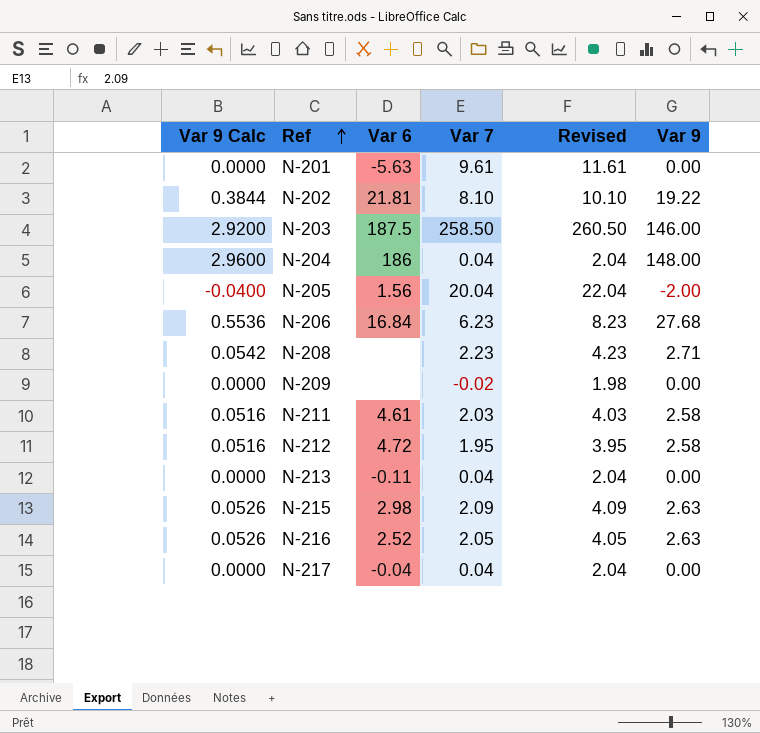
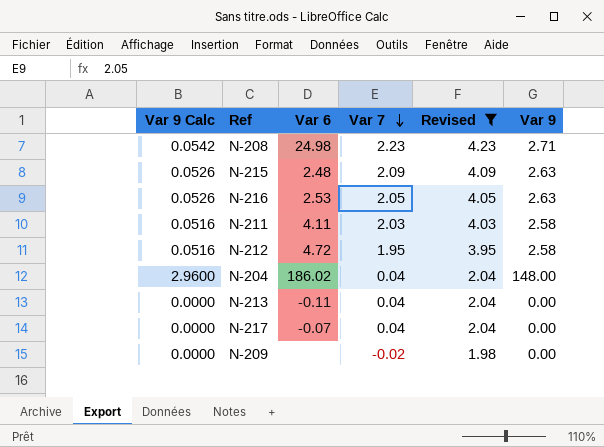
filter: none -> Revised <= 4.23
row order: Ref ascending -> Var 7 descending
N-208 | Var 6: none -> 24.98
N-215 | Var 6: 2.98 -> 2.48
N-216 | Var 6: 2.52 -> 2.53
N-211 | Var 6: 4.61 -> 4.11
N-204 | Var 6: 186 -> 186.02
N-217 | Var 6: -0.04 -> -0.07

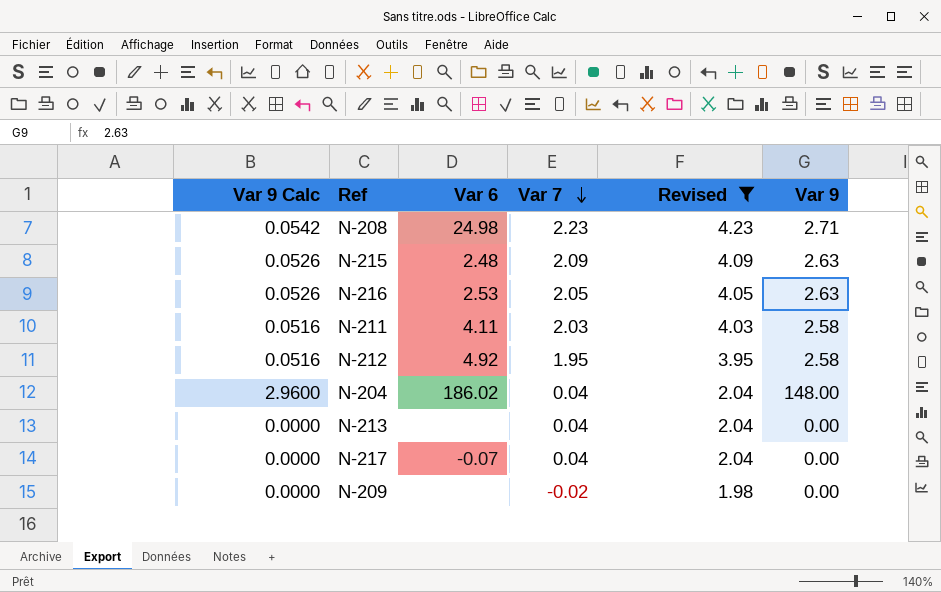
N-212 | Var 6: 4.72 -> 4.92
N-213 | Var 6: -0.11 -> none

